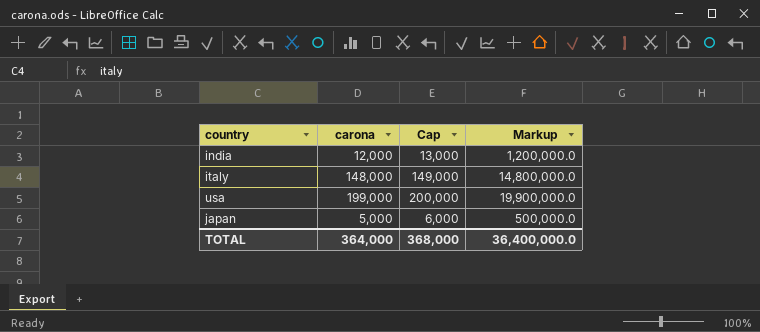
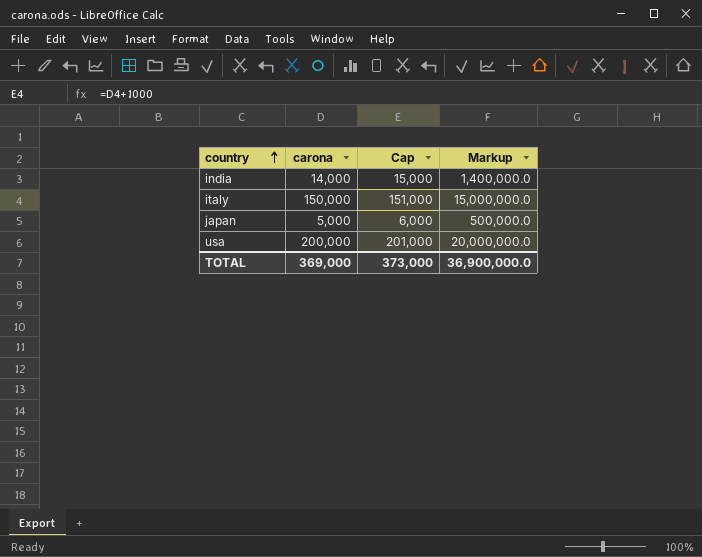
row order: none -> country ascending
india | carona: 12,000 -> 14,000
india | Cap: 13,000 -> 15,000
india | Markup: 1,200,000.0 -> 1,400,000.0
italy | carona: 148,000 -> 150,000
italy | Cap: 149,000 -> 151,000
italy | Markup: 14,800,000.0 -> 15,000,000.0
usa | carona: 199,000 -> 200,000
usa | Cap: 200,000 -> 201,000
usa | Markup: 19,900,000.0 -> 20,000,000.0
TOTAL | carona: 364,000 -> 369,000
TOTAL | Cap: 368,000 -> 373,000
TOTAL | Markup: 36,400,000.0 -> 36,900,000.0

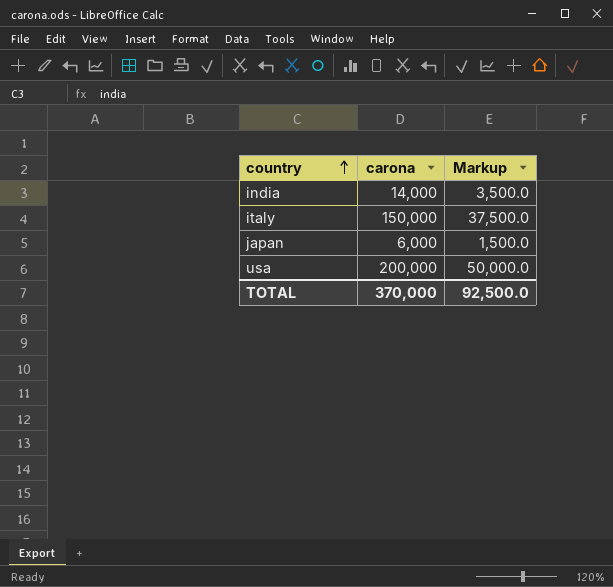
column Cap | formula: [carona] + 1000 -> none
column Markup | formula: [carona] * 100 -> [carona] * 0.25
japan | carona: 5,000 -> 6,000
TOTAL | carona: 369,000 -> 370,000
TOTAL | Markup: 36,900,000.0 -> 92,500.0

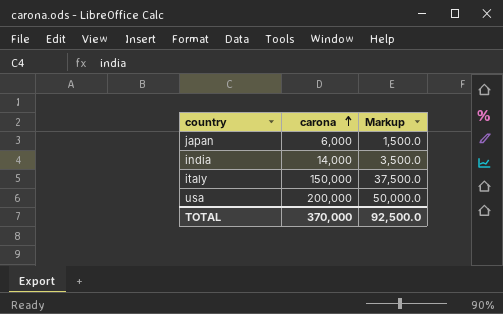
row order: country ascending -> carona ascending

